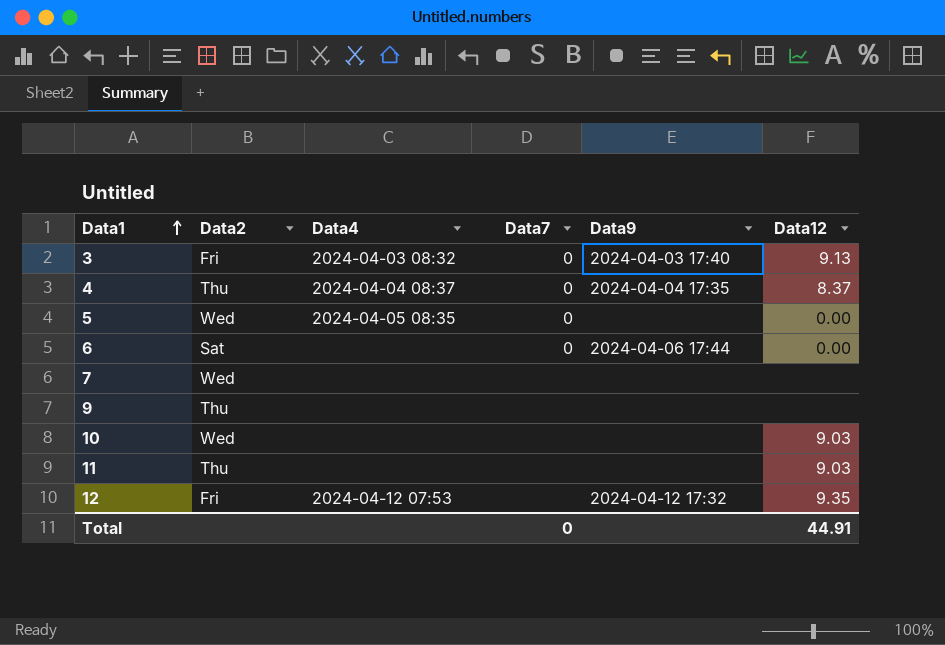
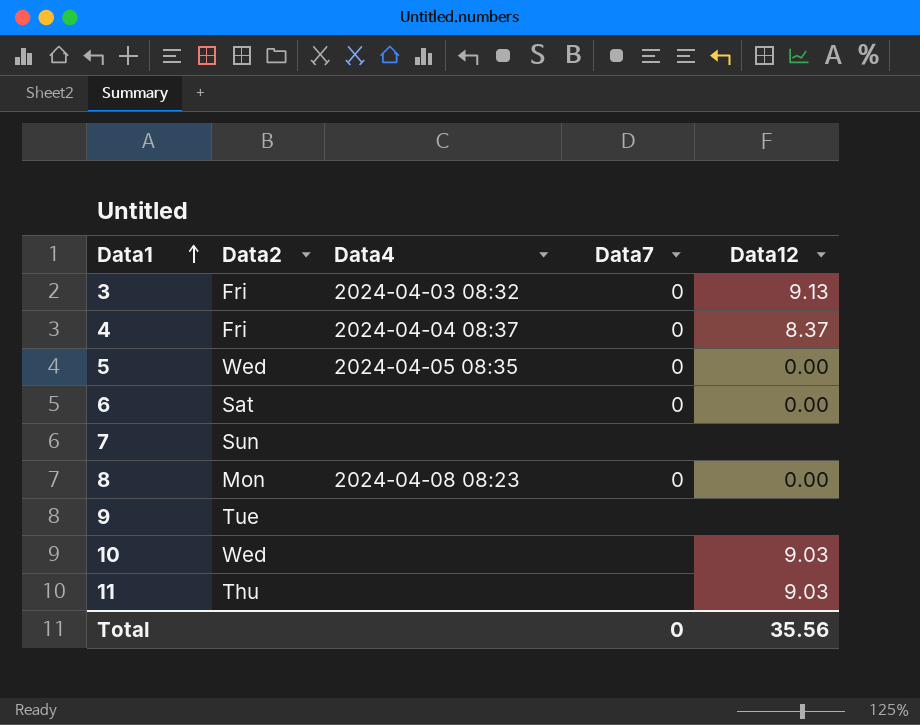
column Data9 | position: 5 -> none
row 12: Fri | 2024-04-12 07:53 | none | 2024-04-12 17:32 | 9.35 -> none
4 | Data2: Thu -> Fri
7 | Data2: Wed -> Sun
row 8: none -> Mon | 2024-04-08 08:23 | 0 | 0.00
9 | Data2: Thu -> Tue
Total | Data12: 44.91 -> 35.56

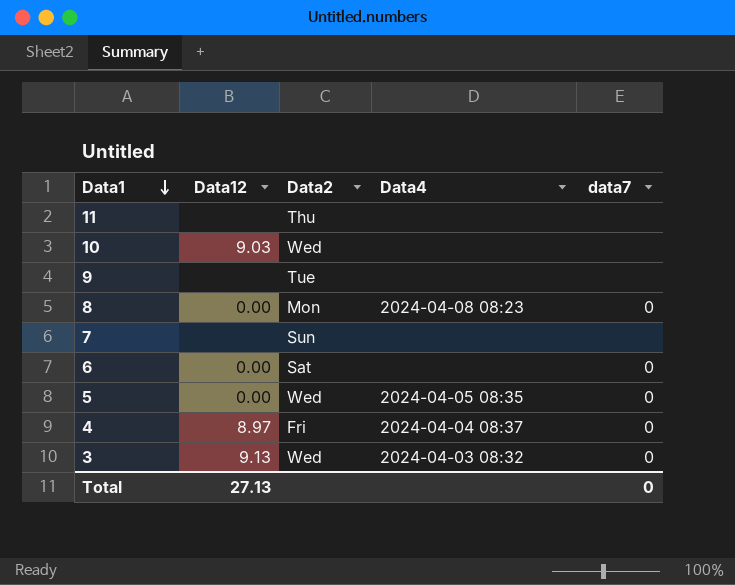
row order: Data1 ascending -> Data1 descending
column Data12 | position: 5 -> 2
column name: Data7 -> data7
11 | Data12: 9.03 -> none
4 | Data12: 8.37 -> 8.97
3 | Data2: Fri -> Wed
Total | Data12: 35.56 -> 27.13

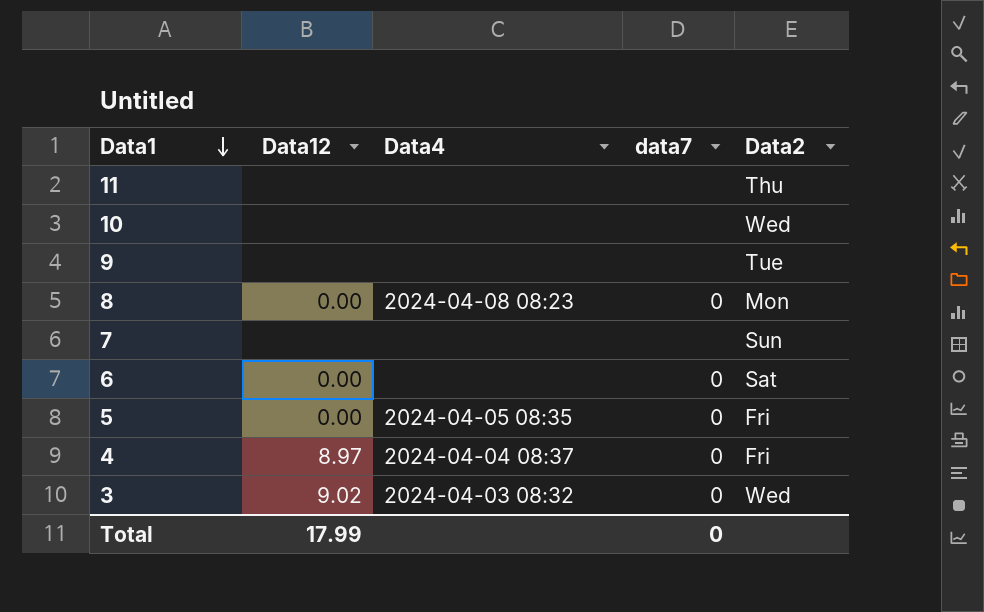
column Data2 | position: 3 -> 5
10 | Data12: 9.03 -> none
5 | Data2: Wed -> Fri
3 | Data12: 9.13 -> 9.02
Total | Data12: 27.13 -> 17.99

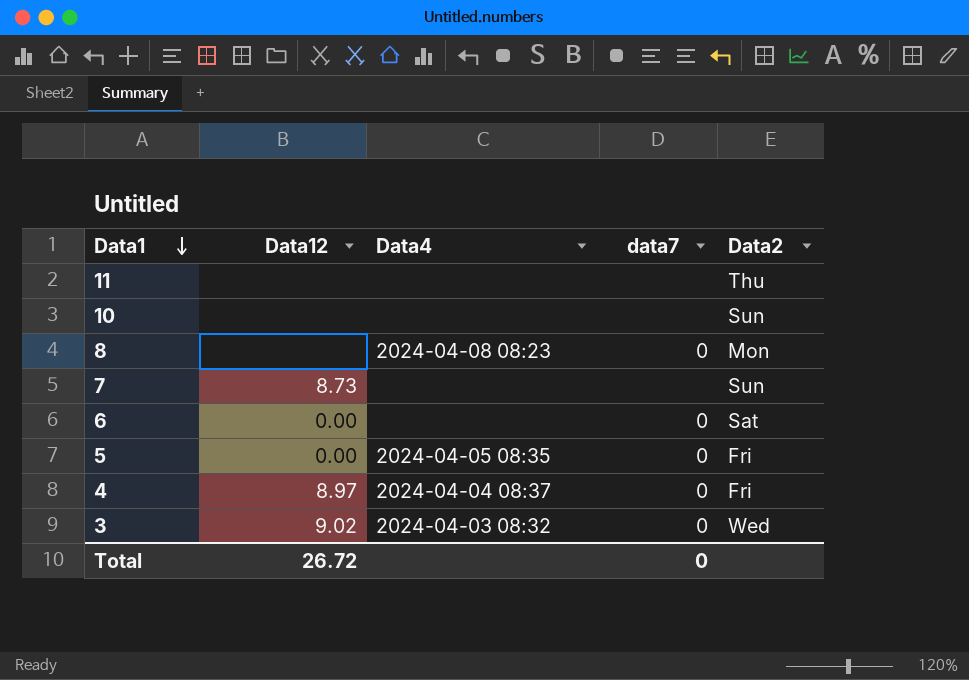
row 9: none | none | none | Tue -> none
10 | Data2: Wed -> Sun
8 | Data12: 0.00 -> none
7 | Data12: none -> 8.73
Total | Data12: 17.99 -> 26.72

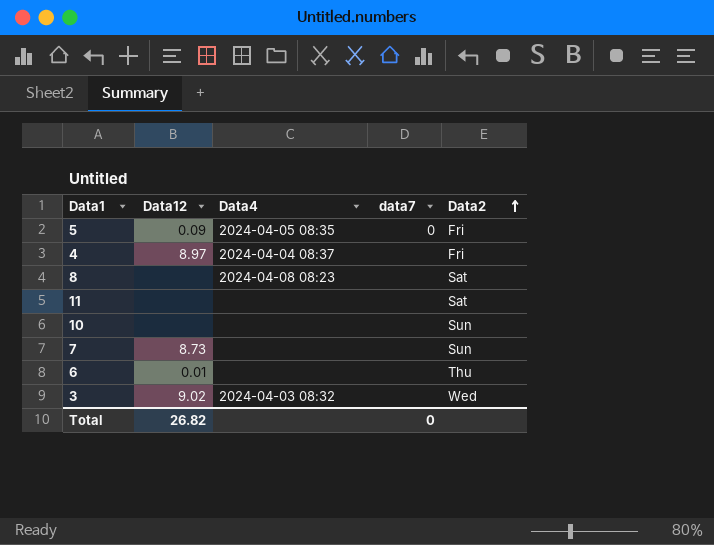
row order: Data1 descending -> Data2 ascending
5 | Data12: 0.00 -> 0.09
4 | data7: 0 -> none
8 | data7: 0 -> none
8 | Data2: Mon -> Sat
11 | Data2: Thu -> Sat
6 | Data12: 0.00 -> 0.01
6 | data7: 0 -> none
6 | Data2: Sat -> Thu
3 | data7: 0 -> none
Total | Data12: 26.72 -> 26.82

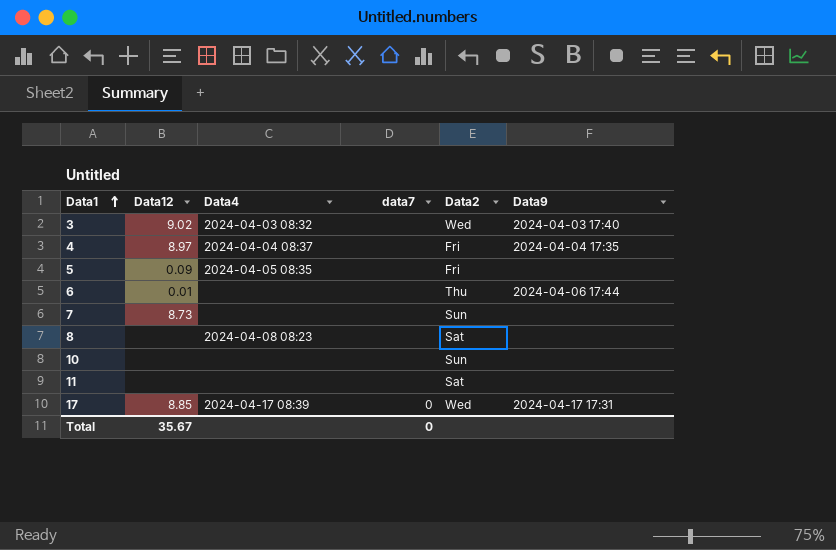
row order: Data2 ascending -> Data1 ascending
column Data9 | position: none -> 6
5 | data7: 0 -> none
row 17: none -> 8.85 | 2024-04-17 08:39 | 0 | Wed | 2024-04-17 17:31
Total | Data12: 26.82 -> 35.67

